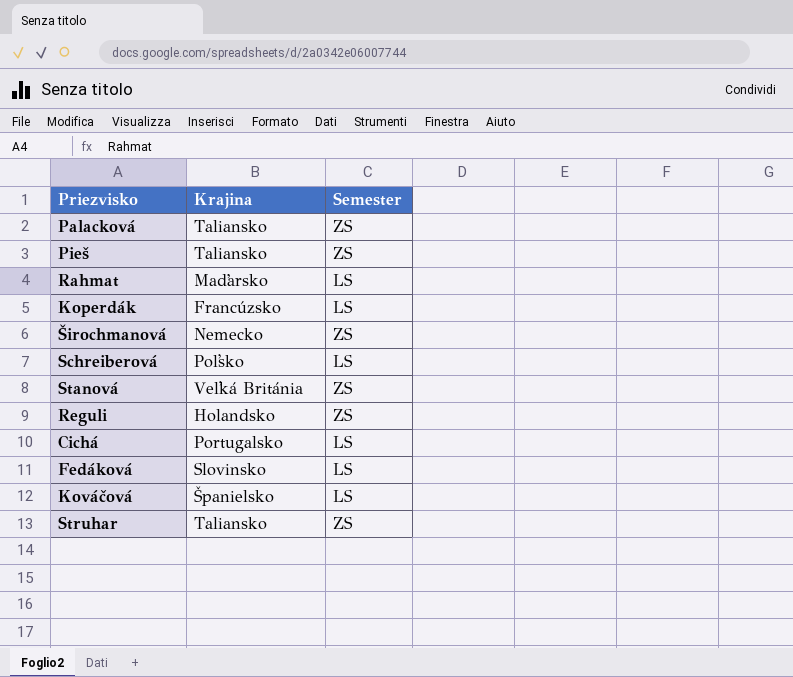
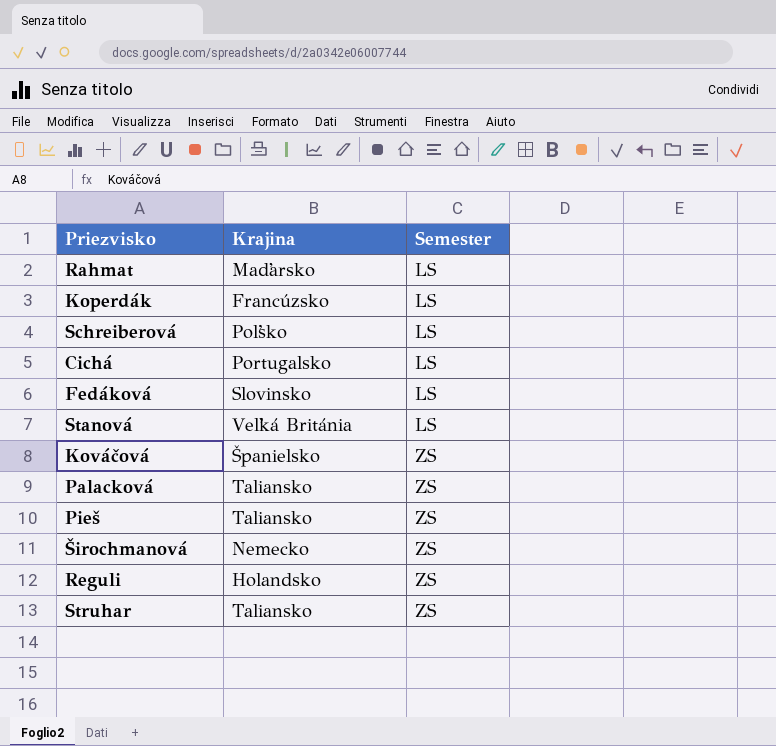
row order: none -> Semester ascending
Stanová | Semester: ZS -> LS
Kováčová | Semester: LS -> ZS

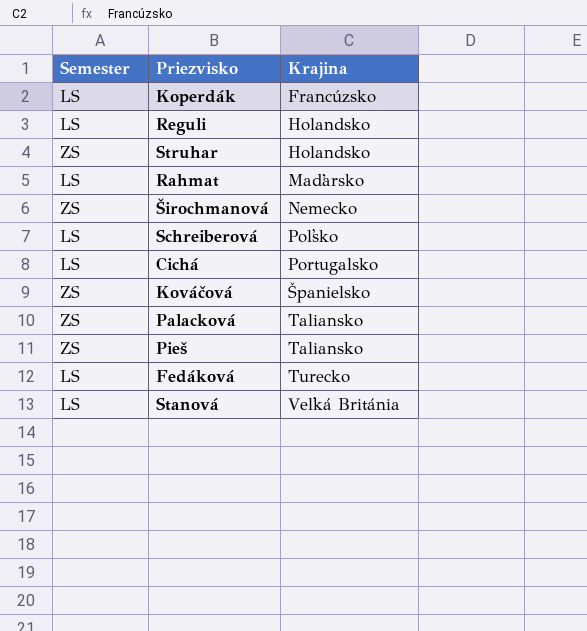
row order: Semester ascending -> Krajina ascending
column Semester | position: 3 -> 1
Reguli | Semester: ZS -> LS
Struhar | Krajina: Taliansko -> Holandsko
Fedáková | Krajina: Slovinsko -> Turecko

